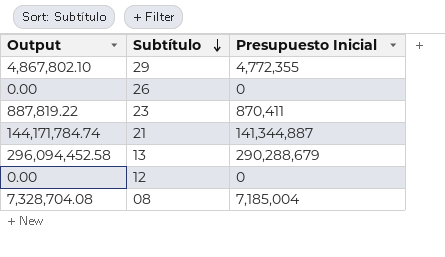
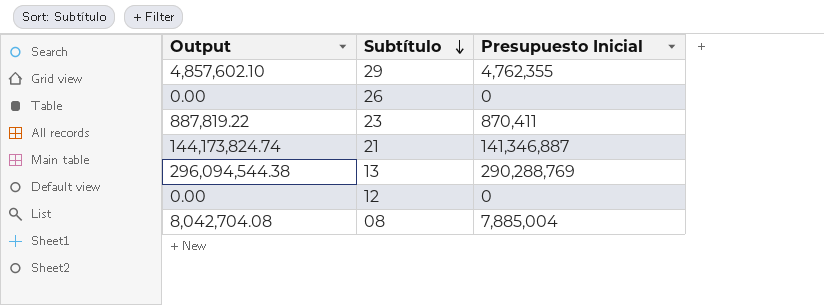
29 | Output: 4,867,802.10 -> 4,857,602.10
29 | Presupuesto Inicial: 4,772,355 -> 4,762,355
21 | Output: 144,171,784.74 -> 144,173,824.74
21 | Presupuesto Inicial: 141,344,887 -> 141,346,887
13 | Output: 296,094,452.58 -> 296,094,544.38
13 | Presupuesto Inicial: 290,288,679 -> 290,288,769
08 | Output: 7,328,704.08 -> 8,042,704.08
08 | Presupuesto Inicial: 7,185,004 -> 7,885,004

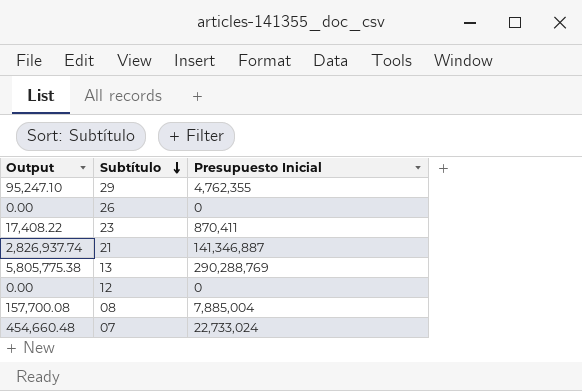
column Output | formula: [Presupuesto Inicial] * 1.02 -> [Presupuesto Inicial] * 0.02
row 07: none -> 454,660.48 | 22,733,024

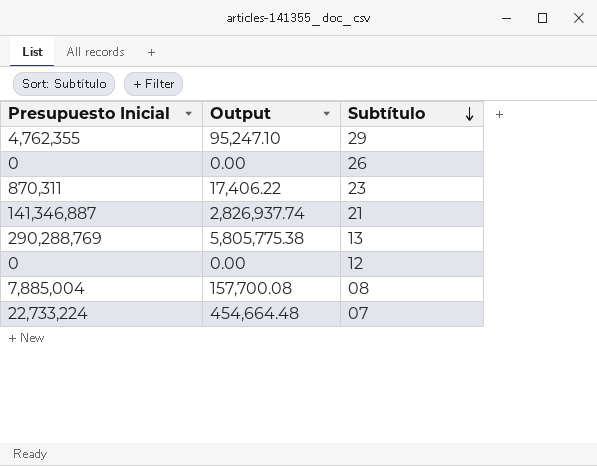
column Presupuesto Inicial | position: 3 -> 1
23 | Presupuesto Inicial: 870,411 -> 870,311
23 | Output: 17,408.22 -> 17,406.22
07 | Presupuesto Inicial: 22,733,024 -> 22,733,224
07 | Output: 454,660.48 -> 454,664.48

